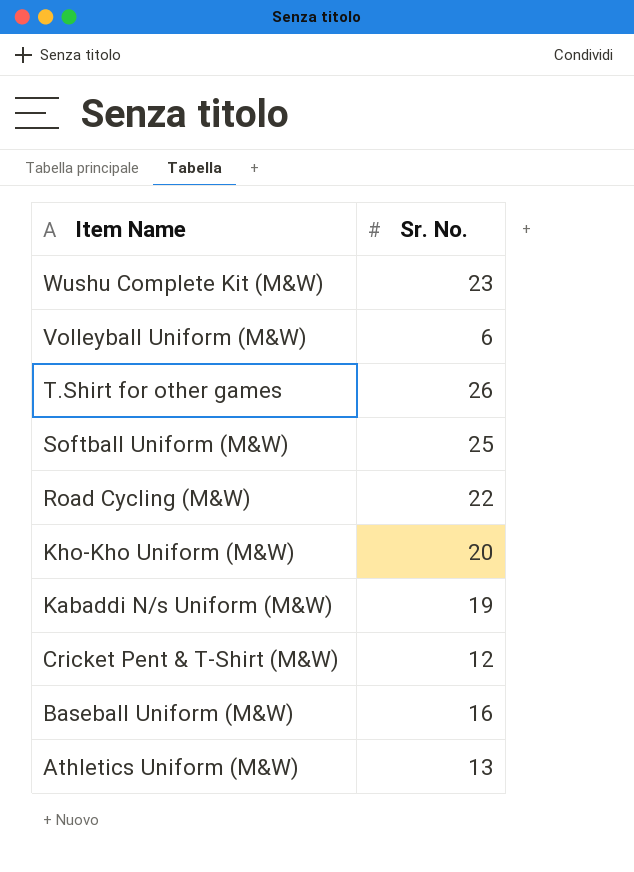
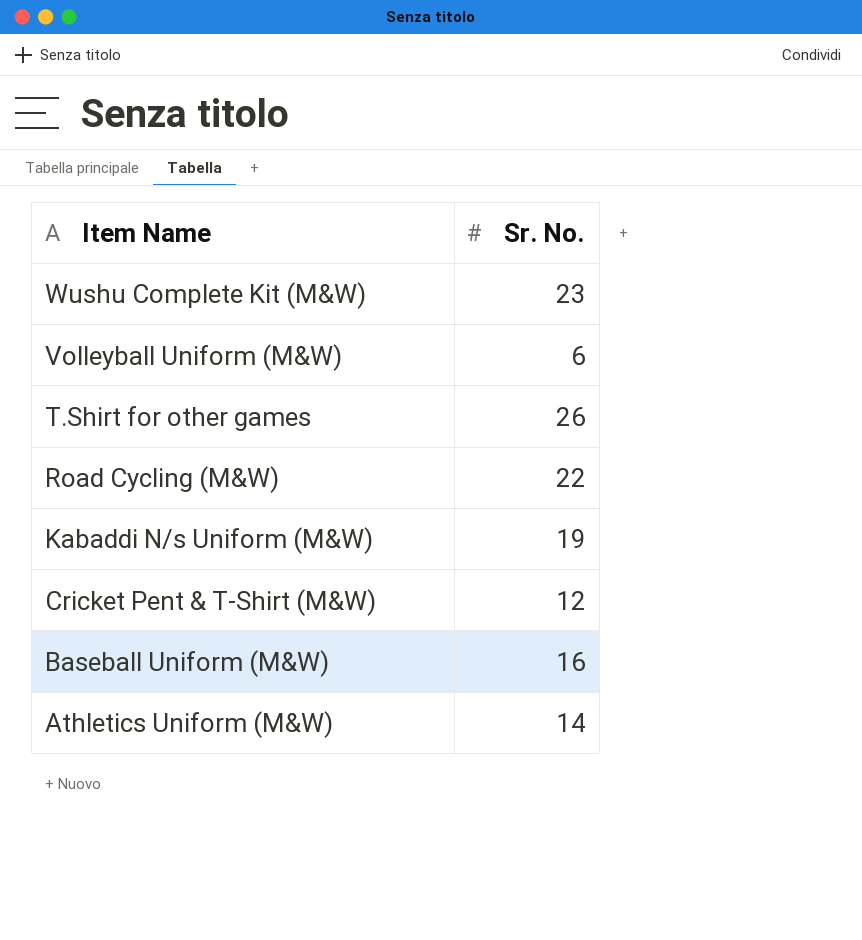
row Softball Uniform (M&W): 25 -> none
row Kho-Kho Uniform (M&W): 20 -> none
Athletics Uniform (M&W) | Sr. No.: 13 -> 14

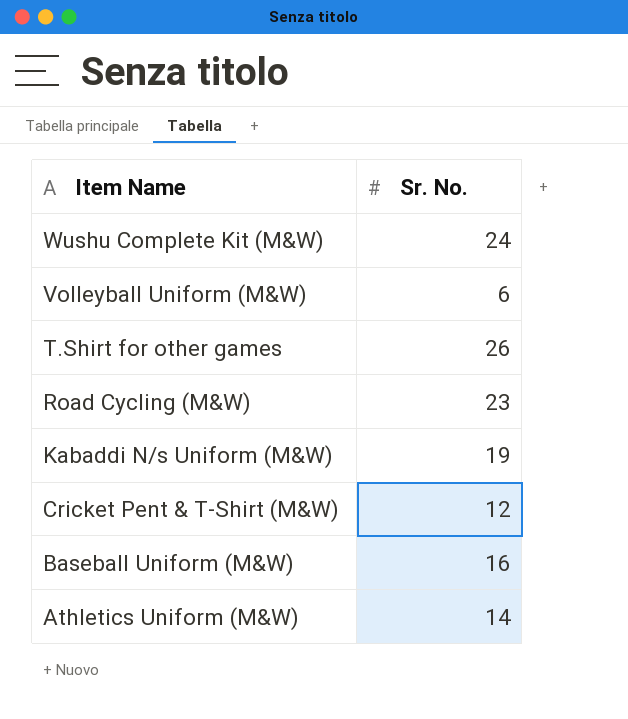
Wushu Complete Kit (M&W) | Sr. No.: 23 -> 24
Road Cycling (M&W) | Sr. No.: 22 -> 23

